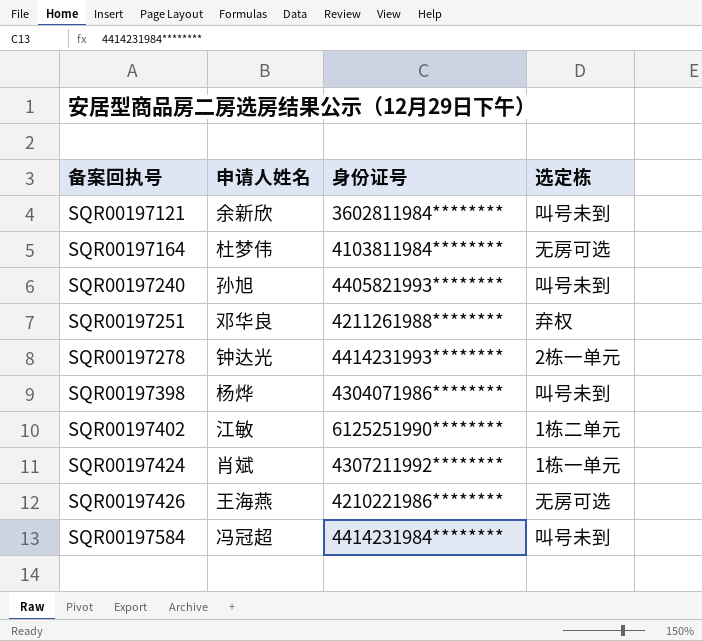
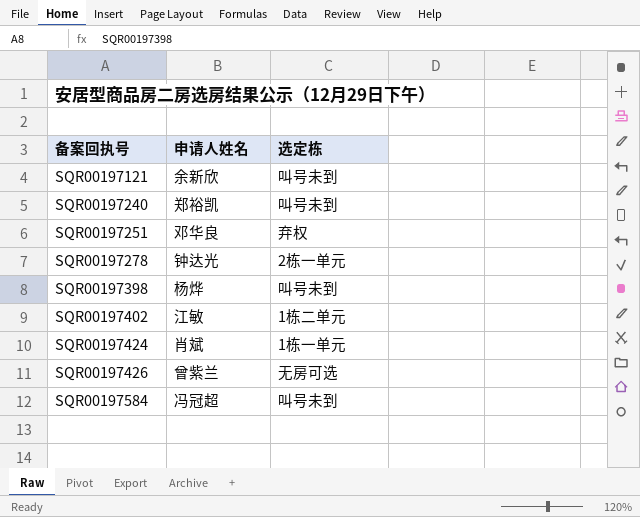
column 身份证号 | position: 3 -> none
row SQR00197164: 杜梦伟 | 4103811984******** | 无房可选 -> none
SQR00197240 | 申请人姓名: 孙旭 -> 郑裕凯
SQR00197426 | 申请人姓名: 王海燕 -> 曾紫兰

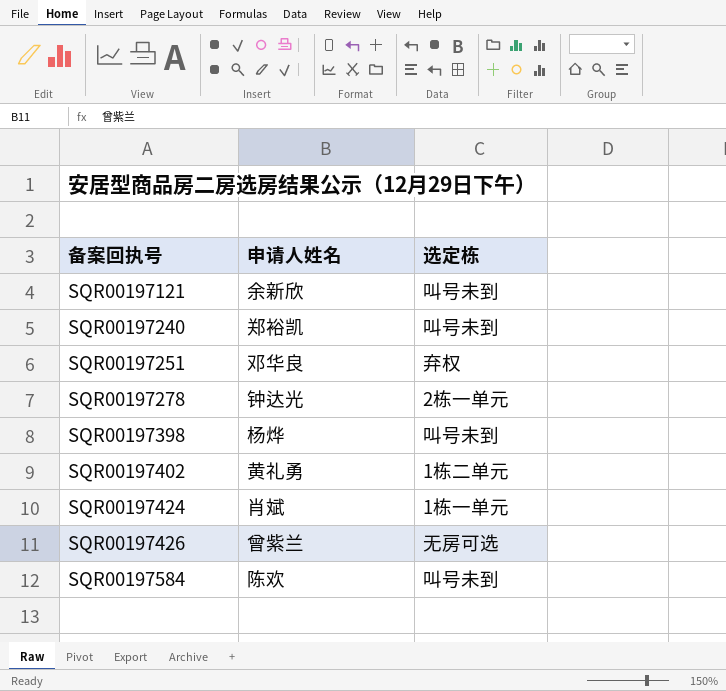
SQR00197402 | 申请人姓名: 江敏 -> 黄礼勇
SQR00197584 | 申请人姓名: 冯冠超 -> 陈欢

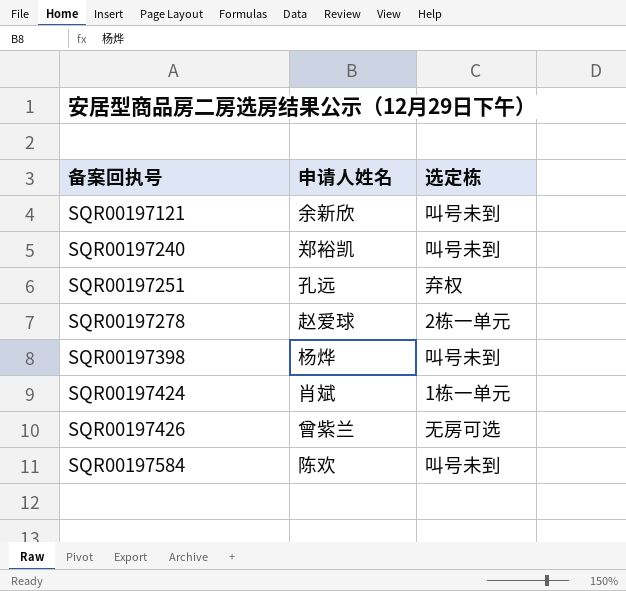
row SQR00197402: 黄礼勇 | 1栋二单元 -> none
SQR00197251 | 申请人姓名: 邓华良 -> 孔远
SQR00197278 | 申请人姓名: 钟达光 -> 赵爱球

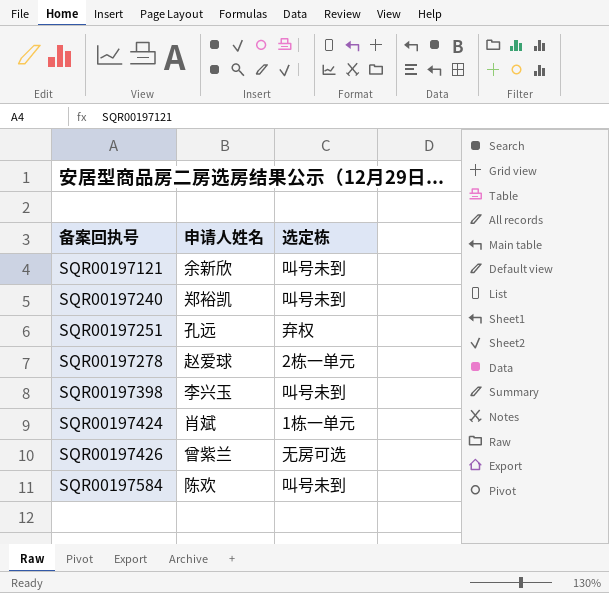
SQR00197398 | 申请人姓名: 杨烨 -> 李兴玉

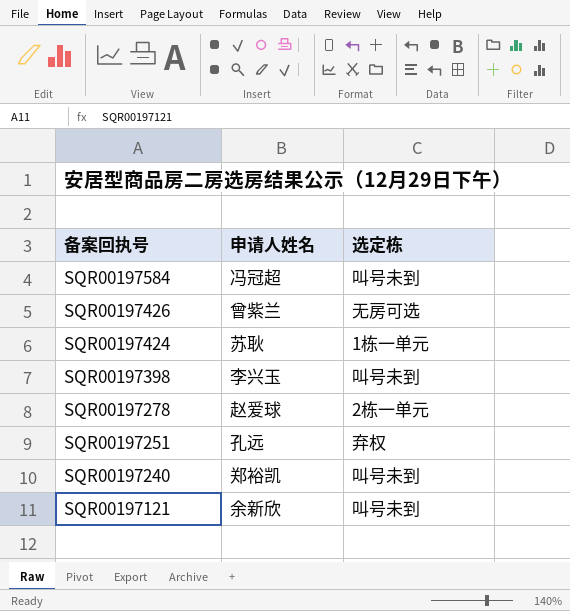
row order: 备案回执号 ascending -> 备案回执号 descending
SQR00197584 | 申请人姓名: 陈欢 -> 冯冠超
SQR00197424 | 申请人姓名: 肖斌 -> 苏耿

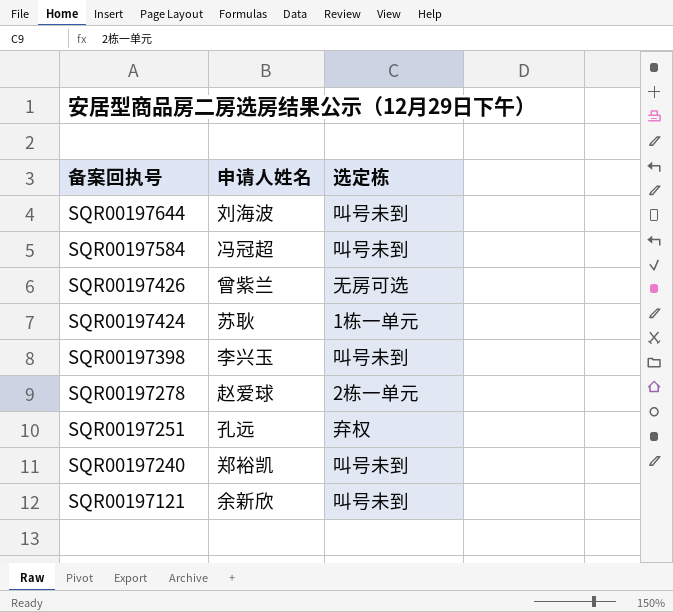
row SQR00197644: none -> 刘海波 | 叫号未到

